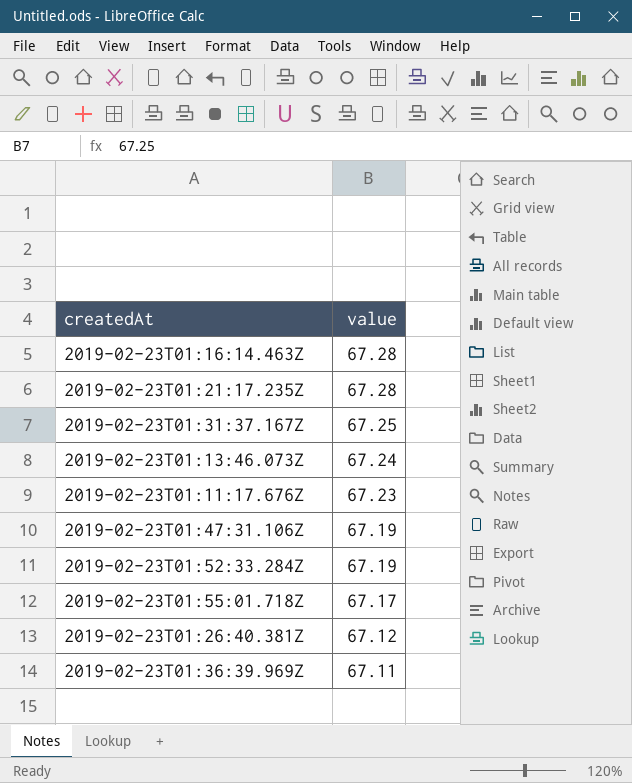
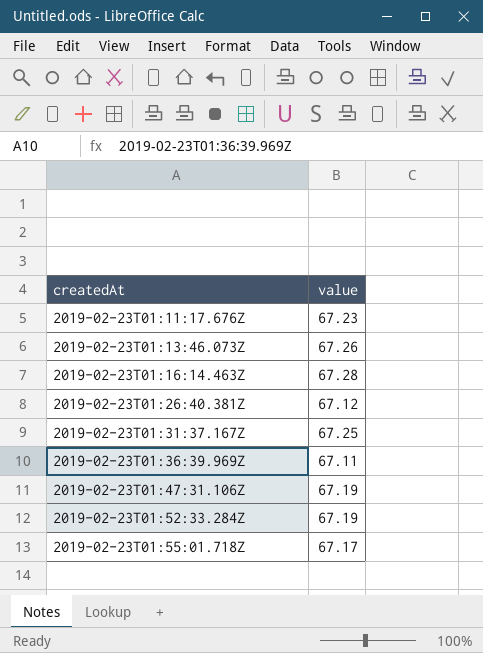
row order: value descending -> createdAt ascending
row 2019-02-23T01:21:17.235Z: 67.28 -> none
2019-02-23T01:13:46.073Z | value: 67.24 -> 67.26

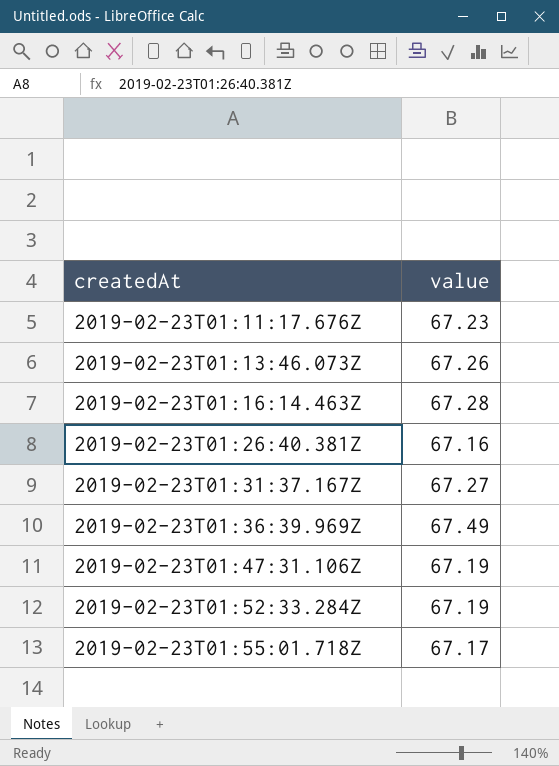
2019-02-23T01:26:40.381Z | value: 67.12 -> 67.16
2019-02-23T01:31:37.167Z | value: 67.25 -> 67.27
2019-02-23T01:36:39.969Z | value: 67.11 -> 67.49

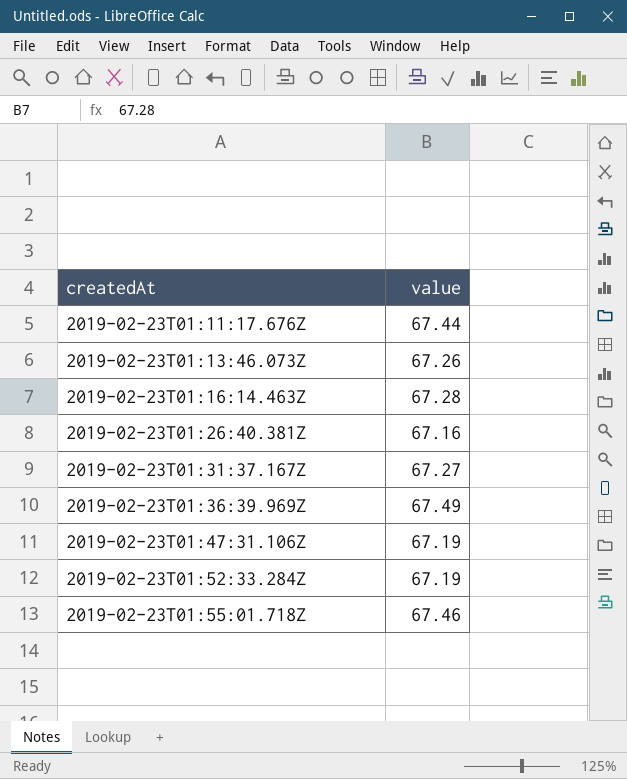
2019-02-23T01:11:17.676Z | value: 67.23 -> 67.44
2019-02-23T01:55:01.718Z | value: 67.17 -> 67.46

